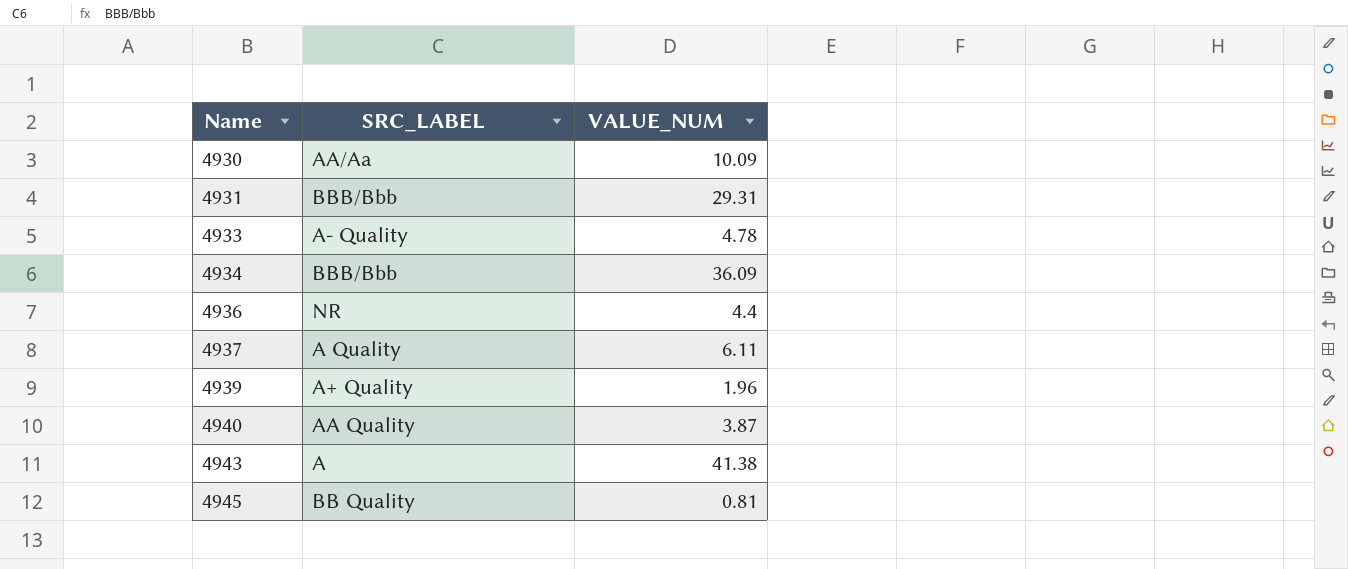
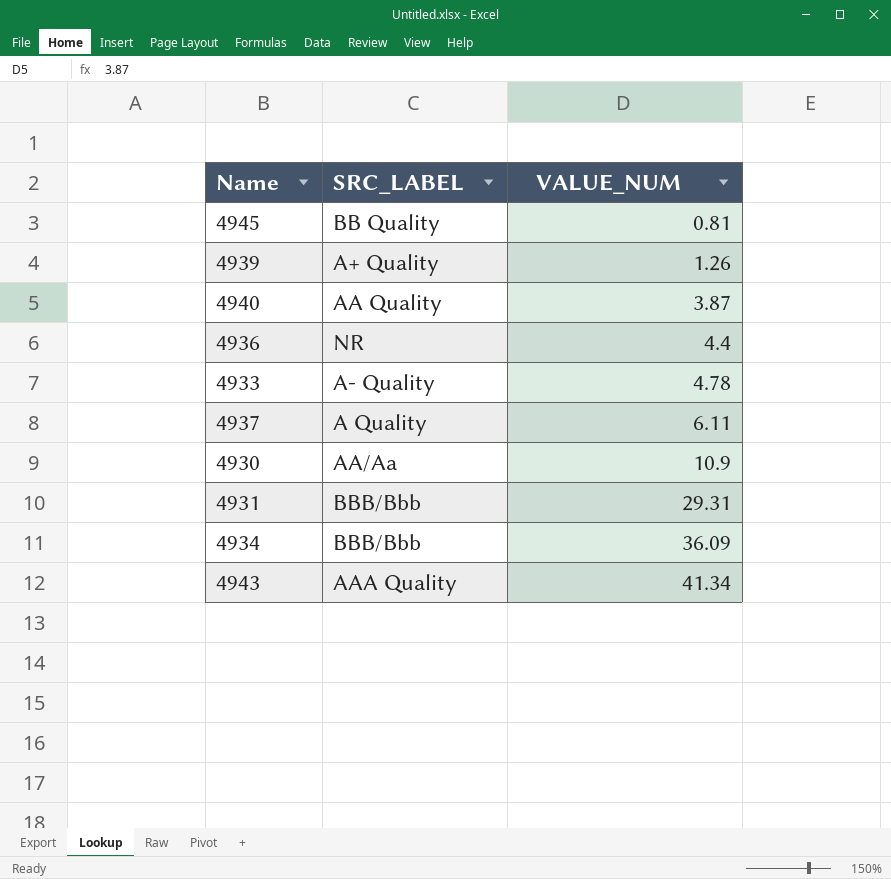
row order: Name ascending -> VALUE_NUM ascending
4939 | VALUE_NUM: 1.96 -> 1.26
4930 | VALUE_NUM: 10.09 -> 10.9
4943 | SRC_LABEL: A -> AAA Quality
4943 | VALUE_NUM: 41.38 -> 41.34

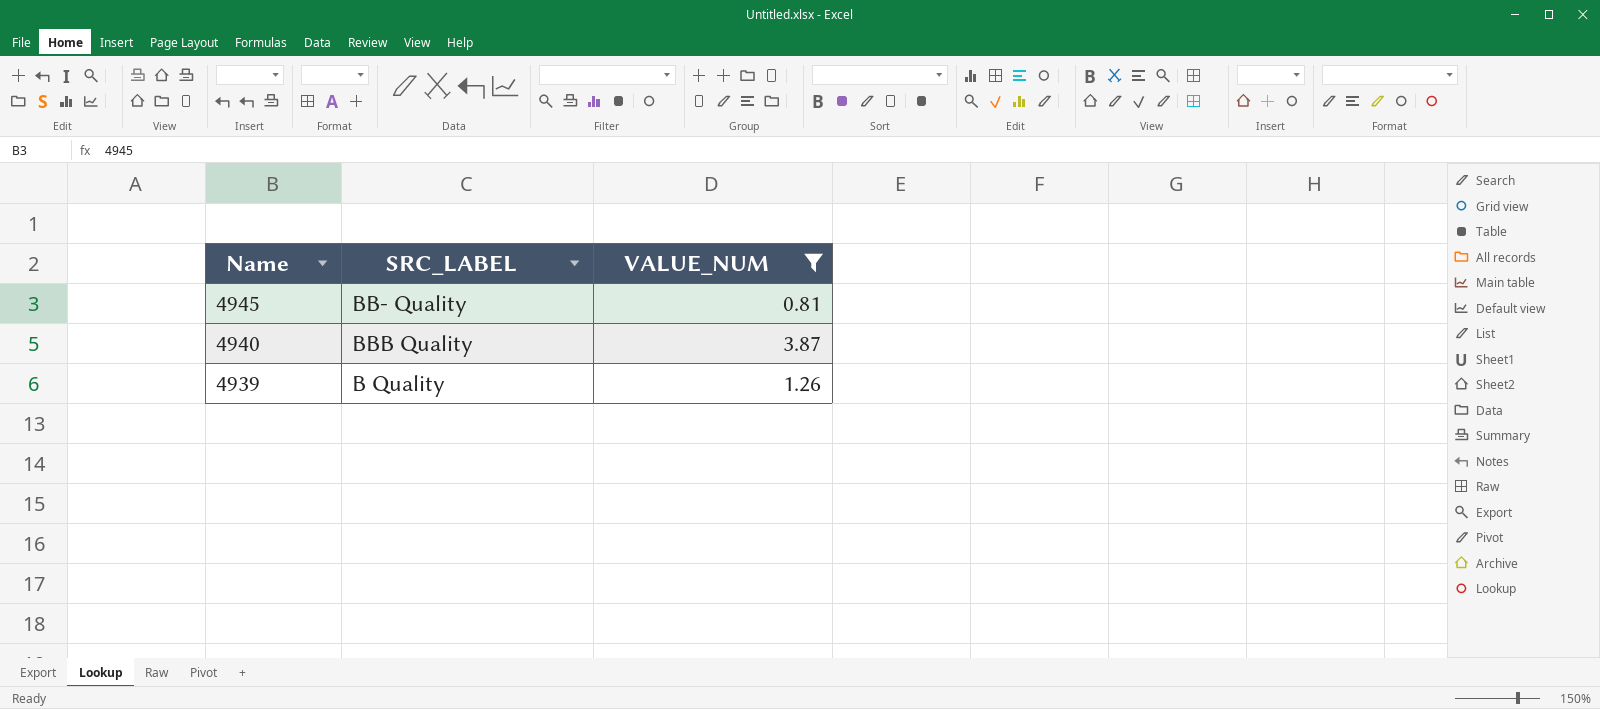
filter: none -> VALUE_NUM <= 3.87
row order: VALUE_NUM ascending -> Name descending
4945 | SRC_LABEL: BB Quality -> BB- Quality
4940 | SRC_LABEL: AA Quality -> BBB Quality
4939 | SRC_LABEL: A+ Quality -> B Quality

